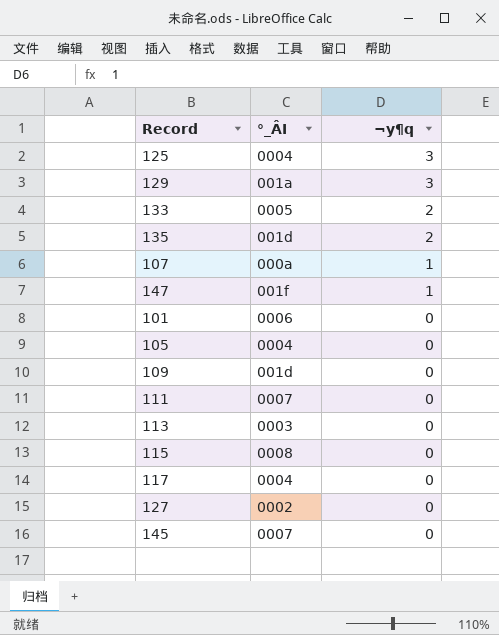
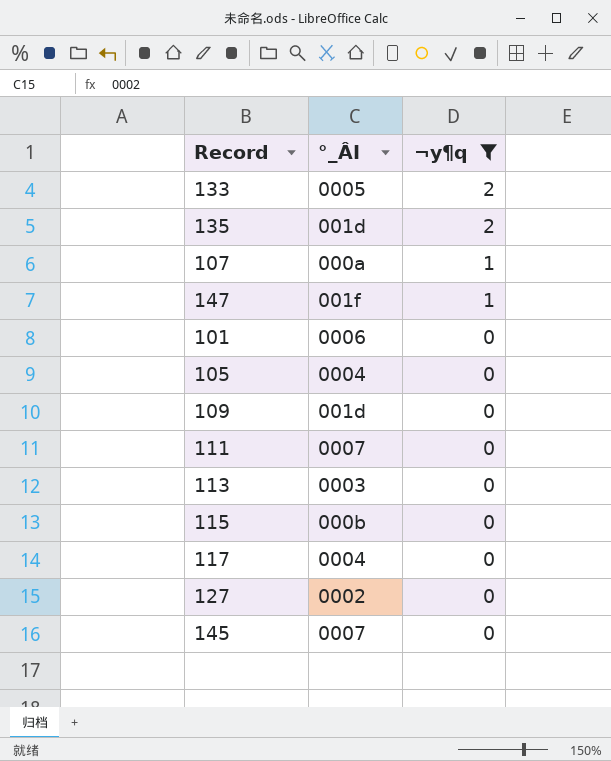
filter: none -> ¬y¶q != 3
115 | °_ÂI: 0008 -> 000b

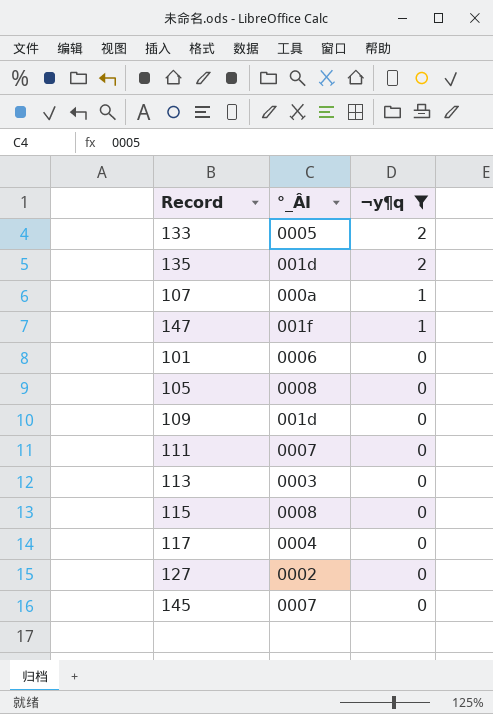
105 | °_ÂI: 0004 -> 0008
115 | °_ÂI: 000b -> 0008

